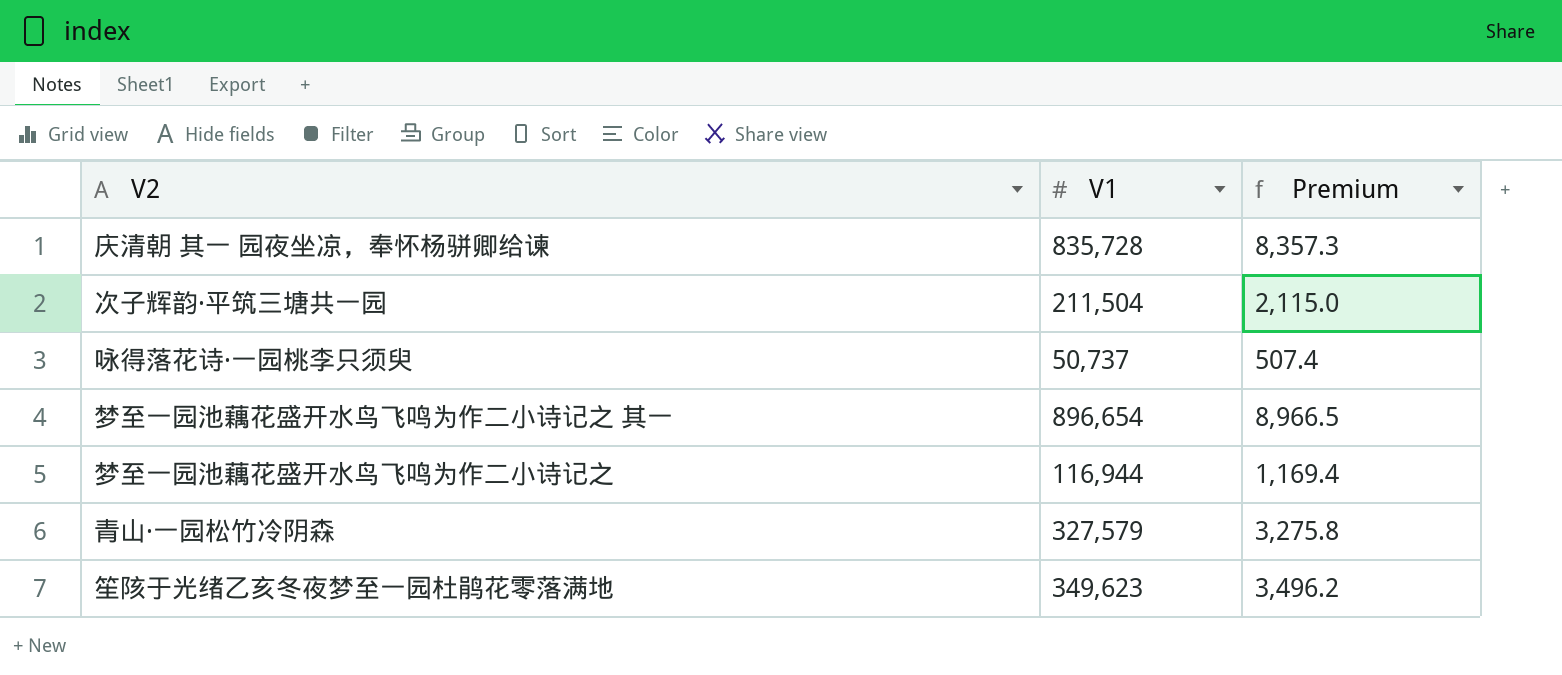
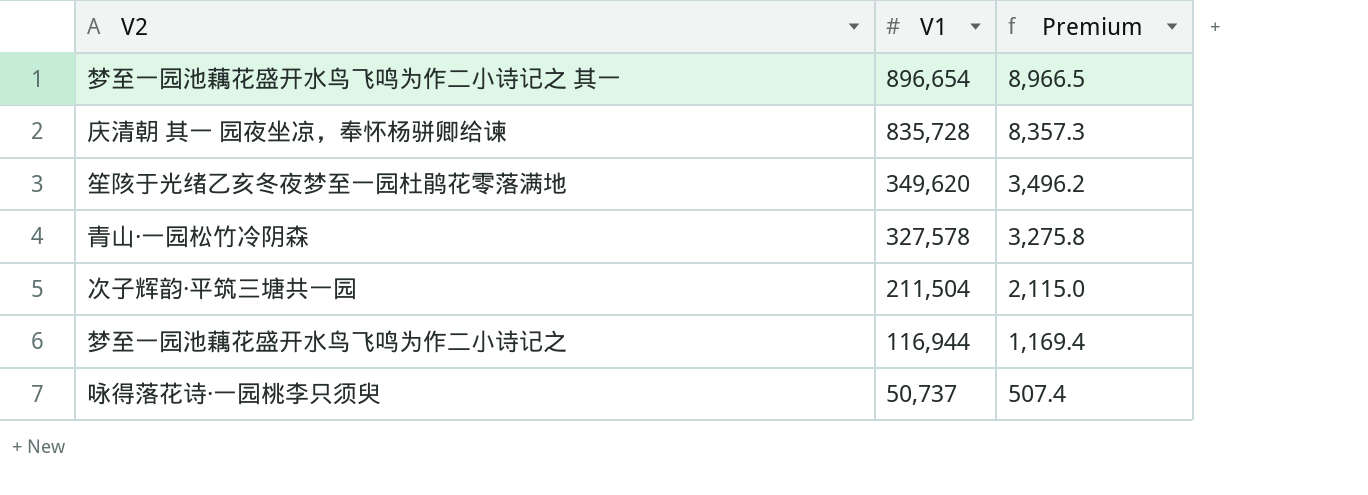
row order: none -> V1 descending
笙陔于光绪乙亥冬夜梦至一园杜鹃花零落满地 | V1: 349,623 -> 349,620
青山·一园松竹冷阴森 | V1: 327,579 -> 327,578

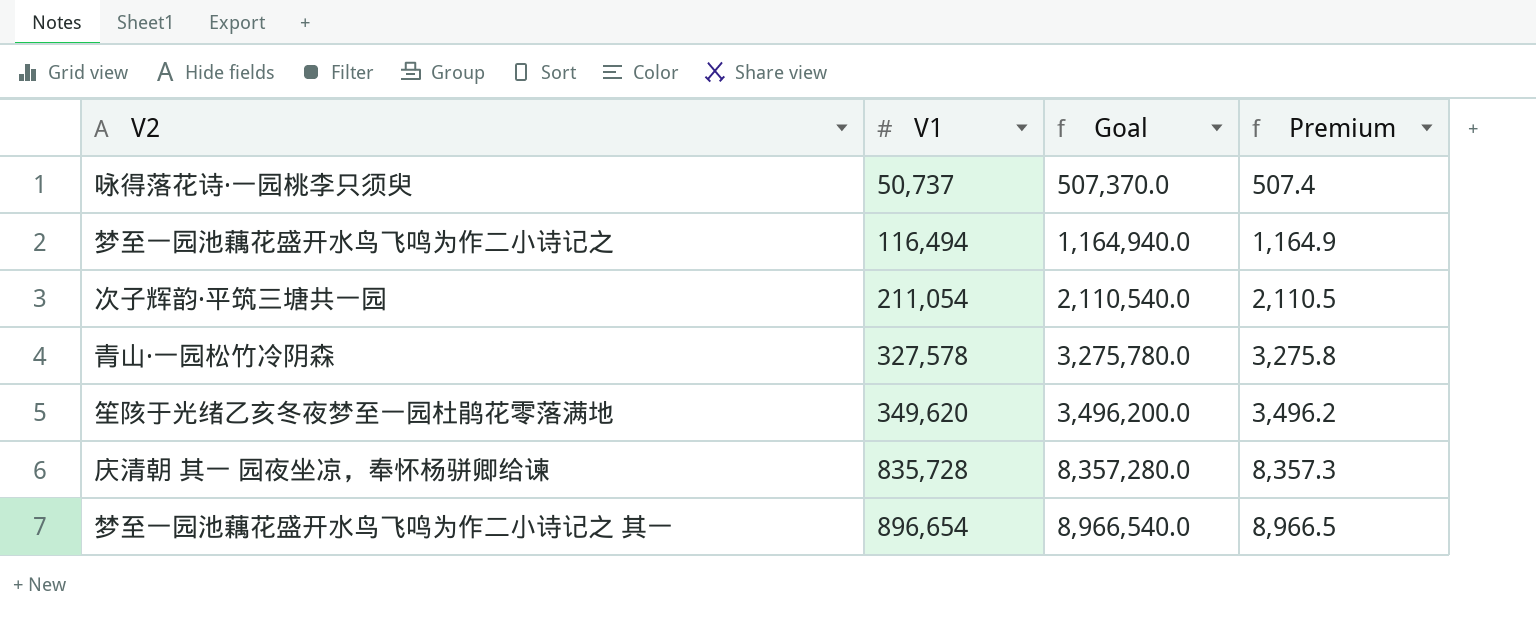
row order: V1 descending -> V1 ascending
column Goal | formula: none -> [V1] * 10
梦至一园池藕花盛开水鸟飞鸣为作二小诗记之 | V1: 116,944 -> 116,494
梦至一园池藕花盛开水鸟飞鸣为作二小诗记之 | Premium: 1,169.4 -> 1,164.9
次子辉韵·平筑三塘共一园 | V1: 211,504 -> 211,054
次子辉韵·平筑三塘共一园 | Premium: 2,115.0 -> 2,110.5

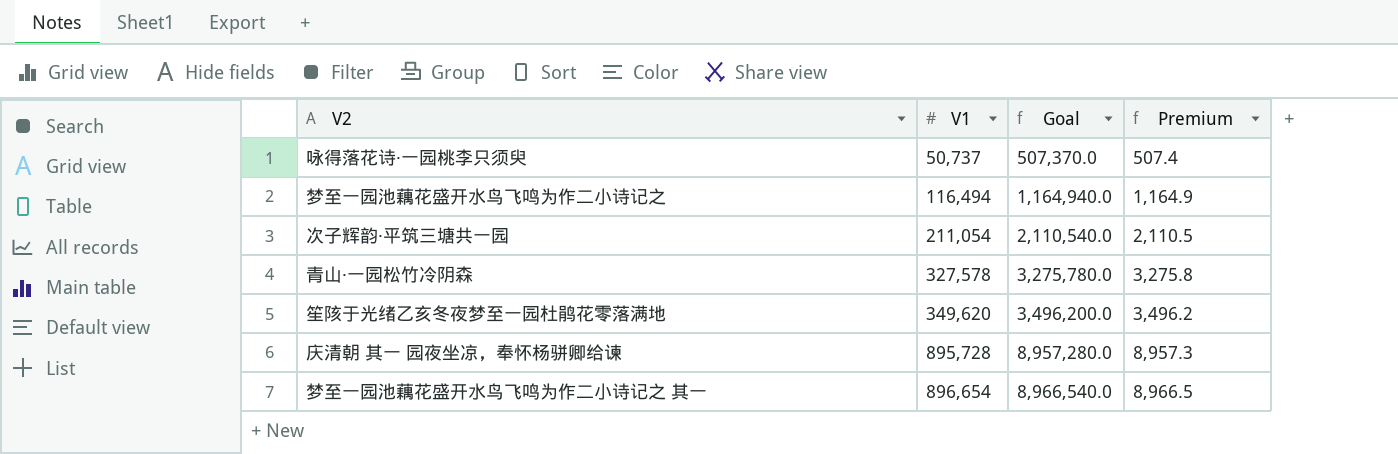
庆清朝 其一 园夜坐凉，奉怀杨骈卿给谏 | V1: 835,728 -> 895,728
庆清朝 其一 园夜坐凉，奉怀杨骈卿给谏 | Goal: 8,357,280.0 -> 8,957,280.0
庆清朝 其一 园夜坐凉，奉怀杨骈卿给谏 | Premium: 8,357.3 -> 8,957.3

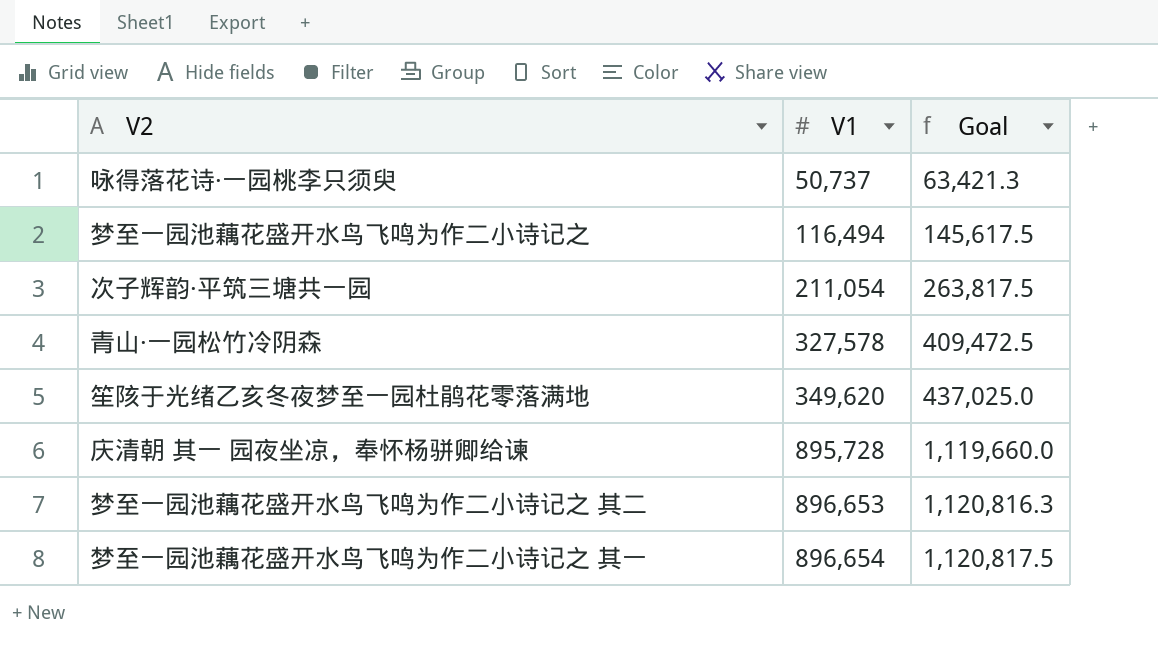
column Premium | formula: [V1] * 0.01 -> none
column Goal | formula: [V1] * 10 -> [V1] * 1.25
row 梦至一园池藕花盛开水鸟飞鸣为作二小诗记之 其二: none -> 896,653 | 1,120,816.3

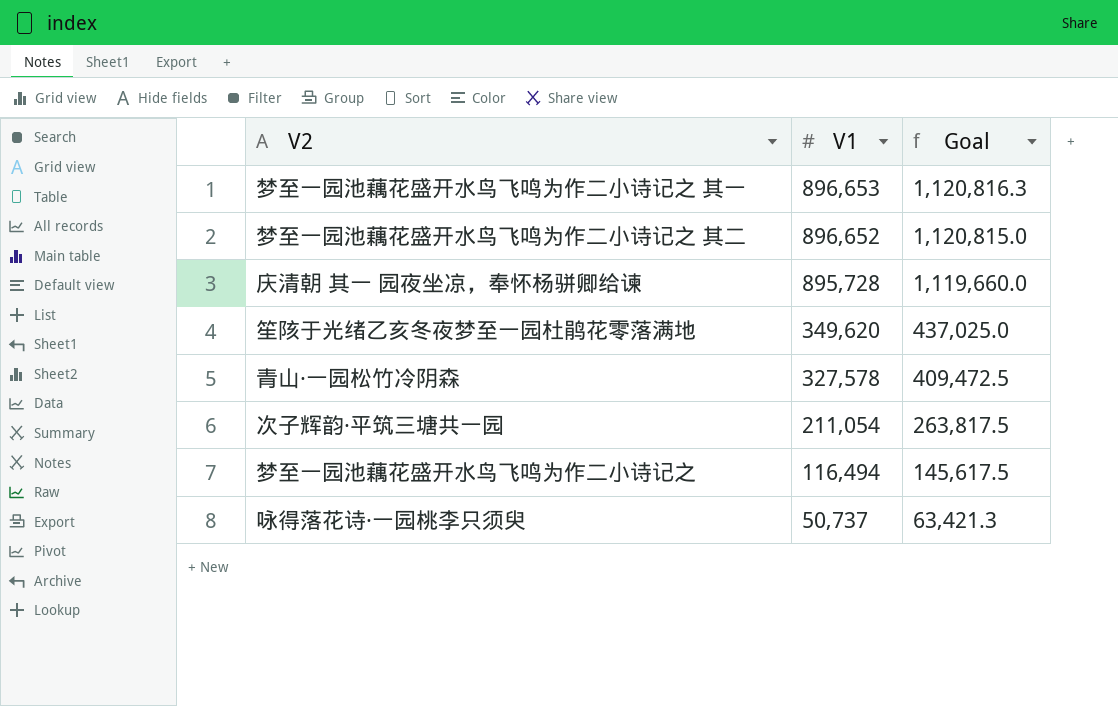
row order: V1 ascending -> V1 descending
梦至一园池藕花盛开水鸟飞鸣为作二小诗记之 其一 | V1: 896,654 -> 896,653
梦至一园池藕花盛开水鸟飞鸣为作二小诗记之 其一 | Goal: 1,120,817.5 -> 1,120,816.3
梦至一园池藕花盛开水鸟飞鸣为作二小诗记之 其二 | V1: 896,653 -> 896,652
梦至一园池藕花盛开水鸟飞鸣为作二小诗记之 其二 | Goal: 1,120,816.3 -> 1,120,815.0

